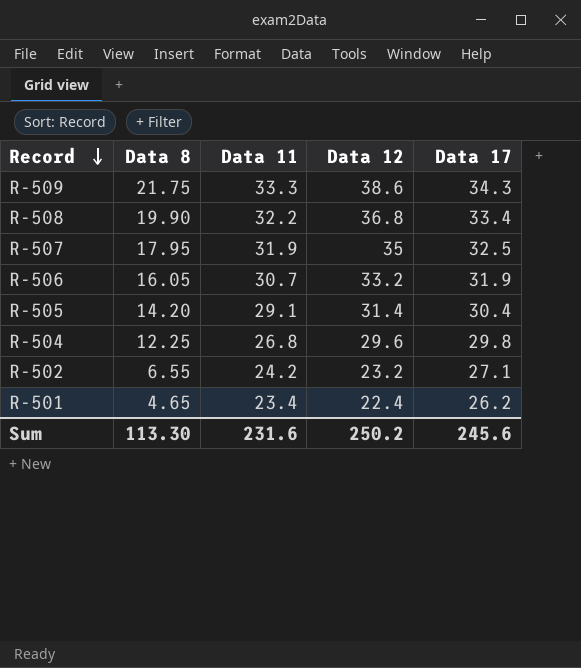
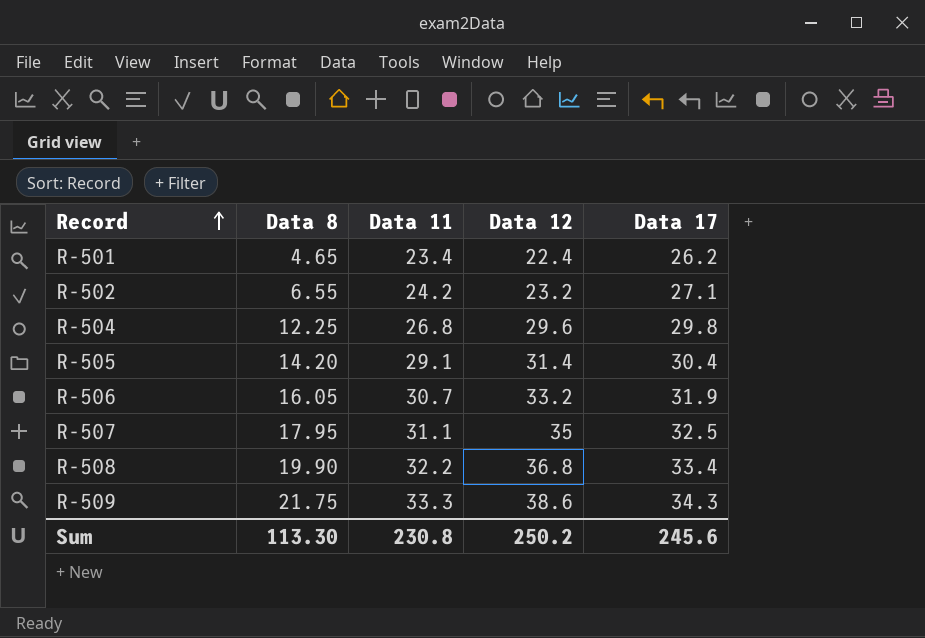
row order: Record descending -> Record ascending
R-507 | Data 11: 31.9 -> 31.1
Sum | Data 11: 231.6 -> 230.8

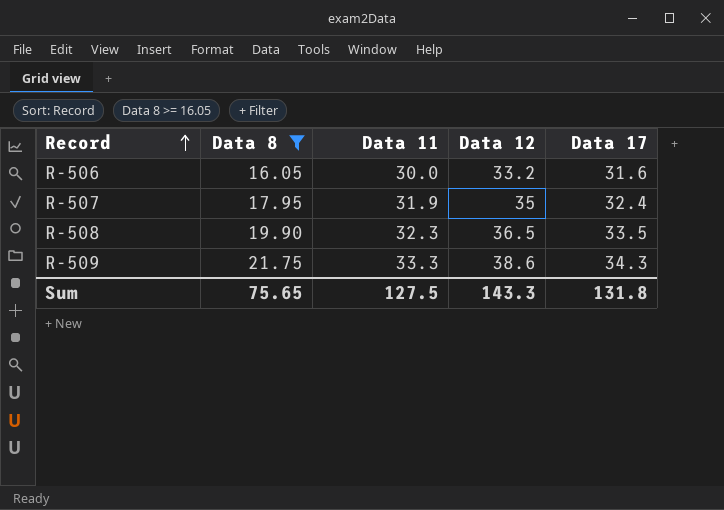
filter: none -> Data 8 >= 16.05
R-506 | Data 11: 30.7 -> 30.0
R-506 | Data 17: 31.9 -> 31.6
R-507 | Data 11: 31.1 -> 31.9
R-507 | Data 17: 32.5 -> 32.4
R-508 | Data 11: 32.2 -> 32.3
R-508 | Data 12: 36.8 -> 36.5
R-508 | Data 17: 33.4 -> 33.5
Sum | Data 8: 113.30 -> 75.65
Sum | Data 11: 230.8 -> 127.5
Sum | Data 12: 250.2 -> 143.3
Sum | Data 17: 245.6 -> 131.8

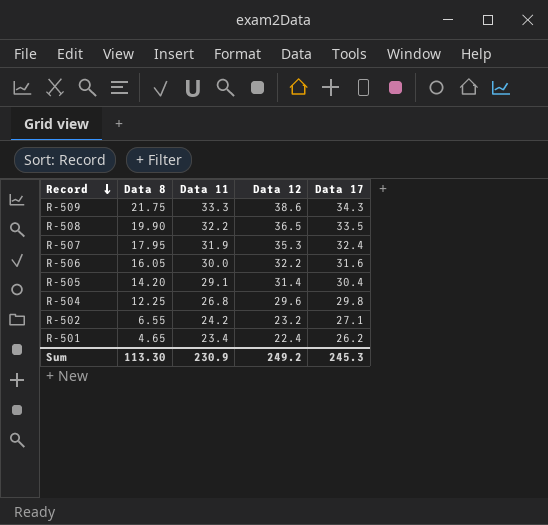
filter: Data 8 >= 16.05 -> none
row order: Record ascending -> Record descending
R-508 | Data 11: 32.3 -> 32.2
R-507 | Data 12: 35 -> 35.3
R-506 | Data 12: 33.2 -> 32.2
Sum | Data 8: 75.65 -> 113.30
Sum | Data 11: 127.5 -> 230.9
Sum | Data 12: 143.3 -> 249.2
Sum | Data 17: 131.8 -> 245.3

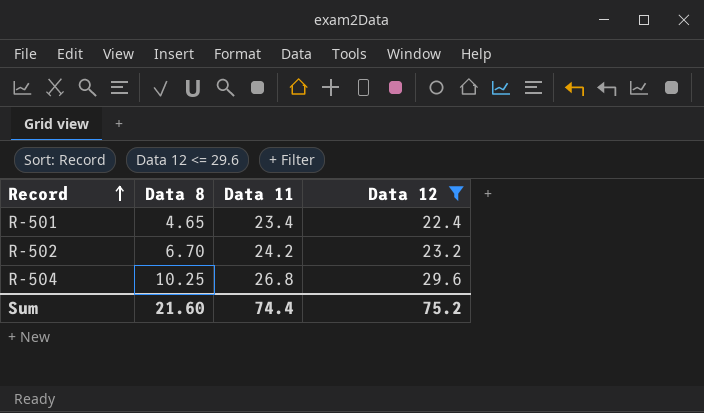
filter: none -> Data 12 <= 29.6
row order: Record descending -> Record ascending
column Data 17 | position: 5 -> none
R-502 | Data 8: 6.55 -> 6.70
R-504 | Data 8: 12.25 -> 10.25
Sum | Data 8: 113.30 -> 21.60
Sum | Data 11: 230.9 -> 74.4
Sum | Data 12: 249.2 -> 75.2

